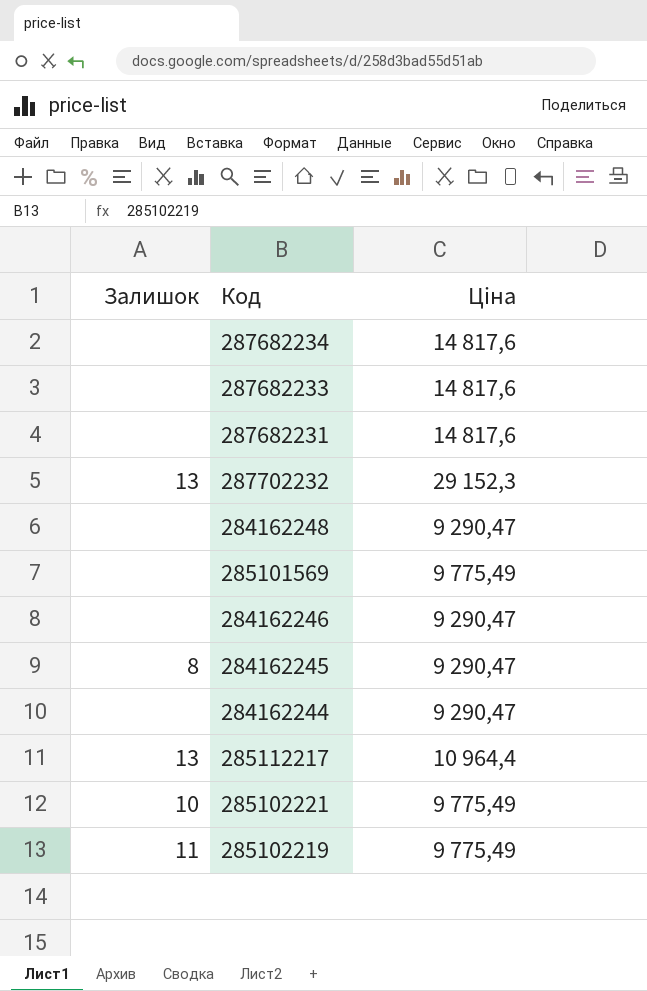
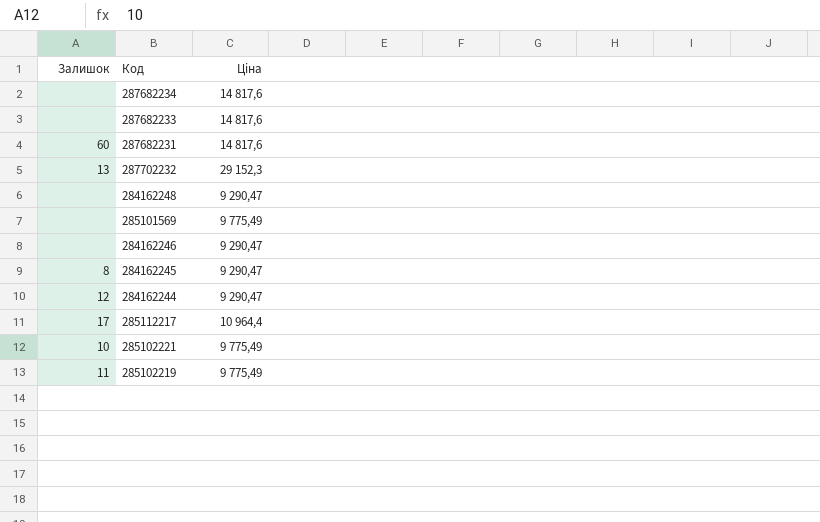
287682231 | Залишок: none -> 60
284162244 | Залишок: none -> 12
285112217 | Залишок: 13 -> 17

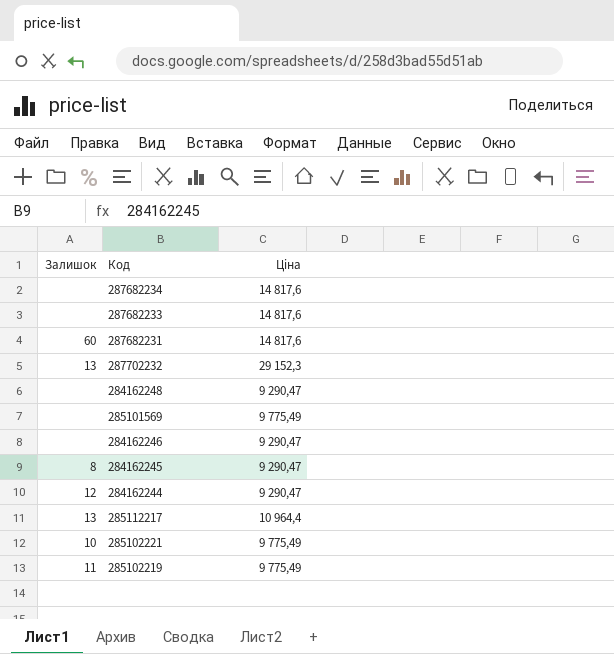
285112217 | Залишок: 17 -> 13

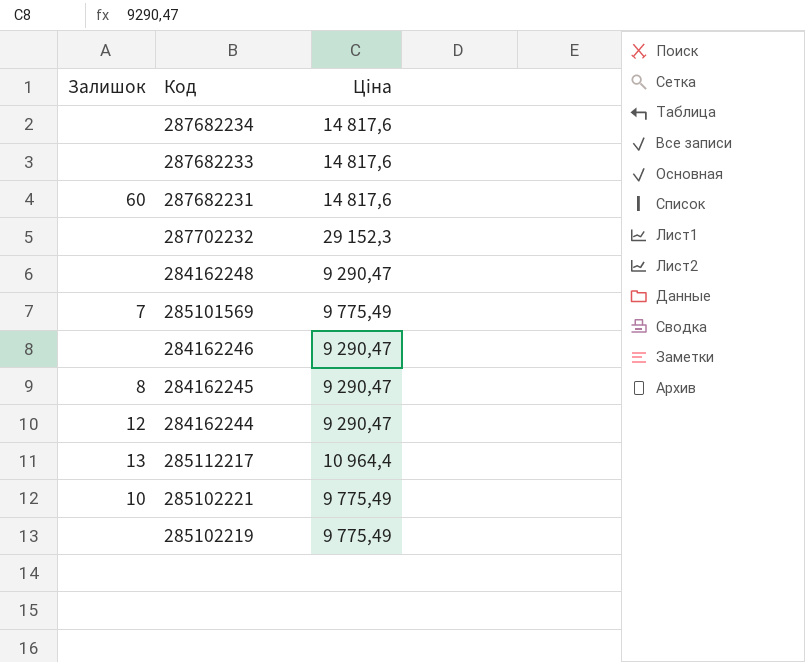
287702232 | Залишок: 13 -> none
285101569 | Залишок: none -> 7
285102219 | Залишок: 11 -> none

